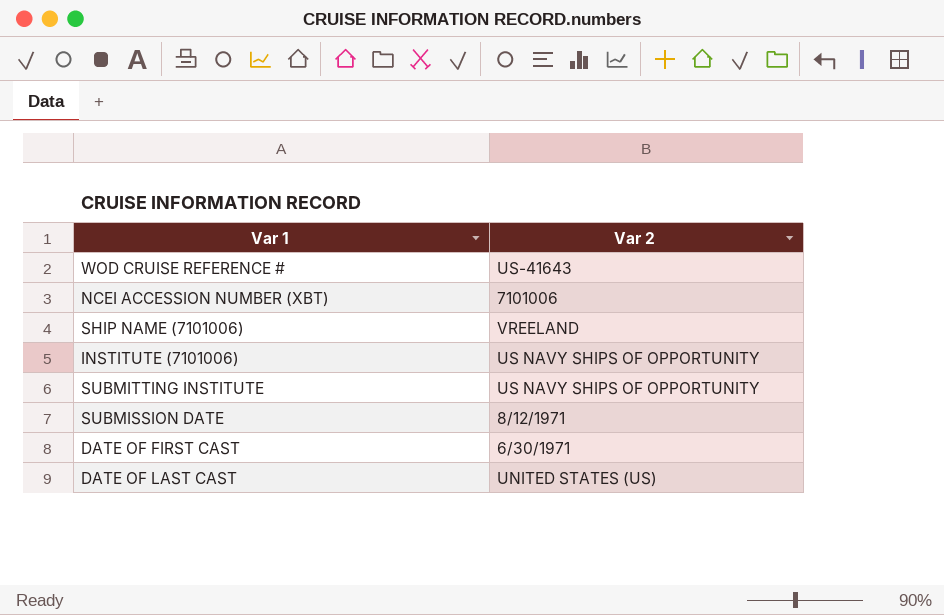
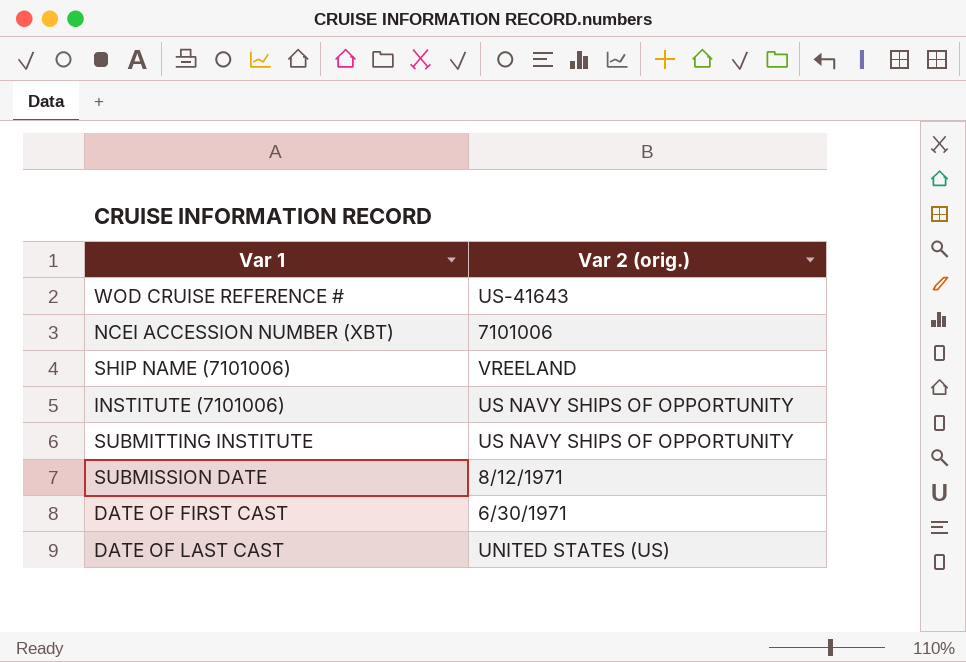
column name: Var 2 -> Var 2 (orig.)

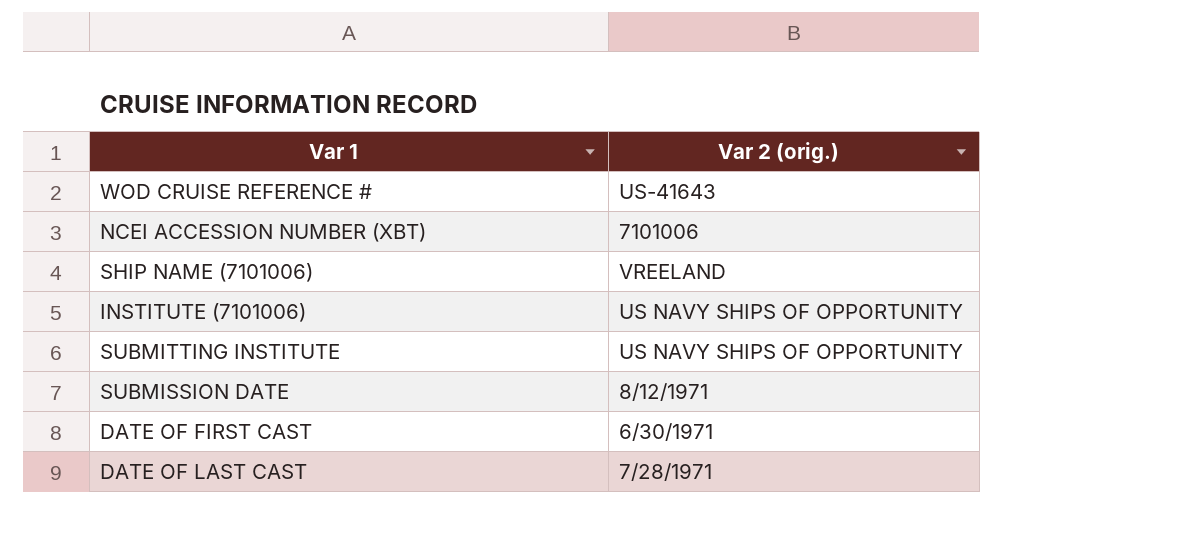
DATE OF LAST CAST | Var 2 (orig.): UNITED STATES (US) -> 7/28/1971

